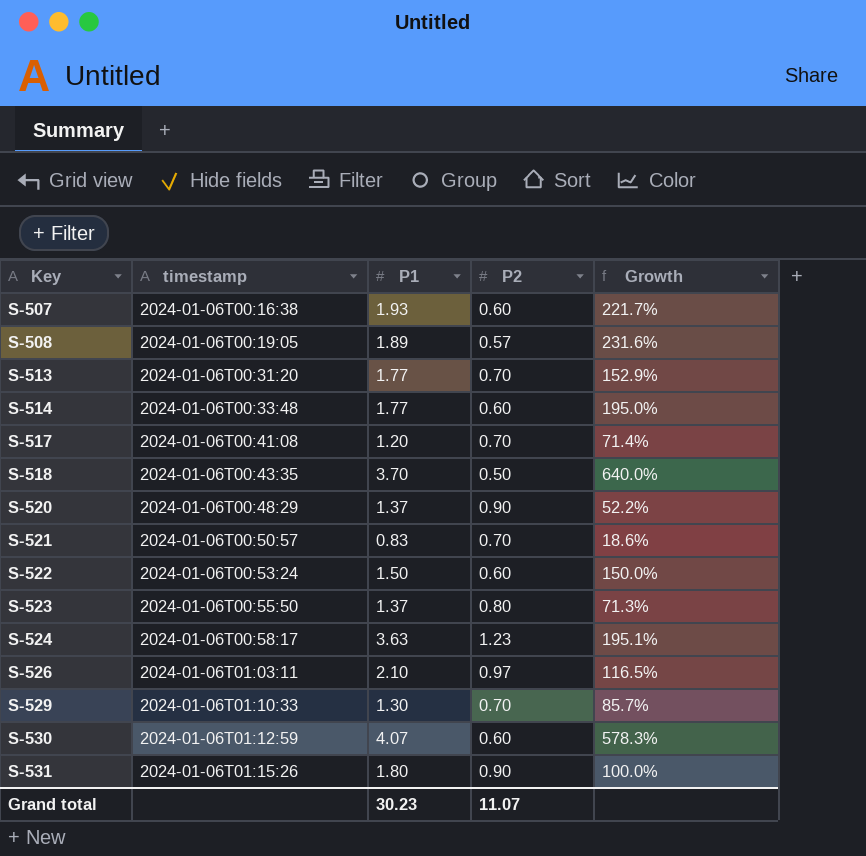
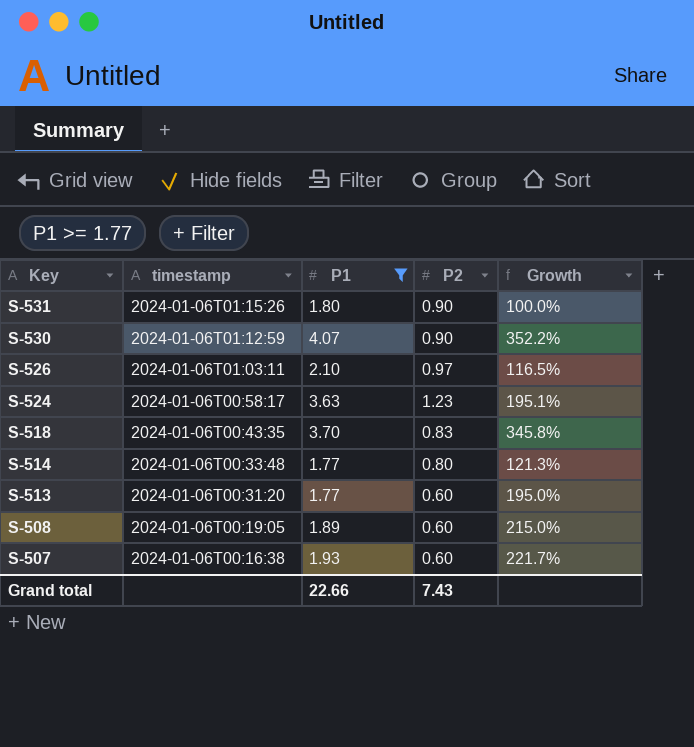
filter: none -> P1 >= 1.77
row order: Key ascending -> Key descending
S-530 | P2: 0.60 -> 0.90
S-530 | Growth: 578.3% -> 352.2%
S-518 | P2: 0.50 -> 0.83
S-518 | Growth: 640.0% -> 345.8%
S-514 | P2: 0.60 -> 0.80
S-514 | Growth: 195.0% -> 121.3%
S-513 | P2: 0.70 -> 0.60
S-513 | Growth: 152.9% -> 195.0%
S-508 | P2: 0.57 -> 0.60
S-508 | Growth: 231.6% -> 215.0%
Grand total | P1: 30.23 -> 22.66
Grand total | P2: 11.07 -> 7.43

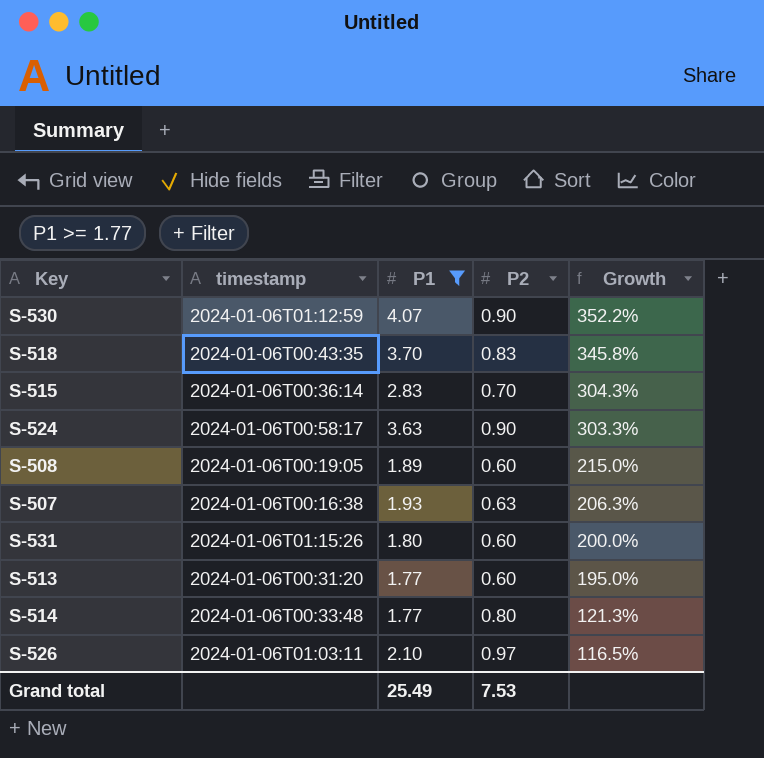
row order: Key descending -> Growth descending
row S-515: none -> 2024-01-06T00:36:14 | 2.83 | 0.70 | 304.3%
S-524 | P2: 1.23 -> 0.90
S-524 | Growth: 195.1% -> 303.3%
S-507 | P2: 0.60 -> 0.63
S-507 | Growth: 221.7% -> 206.3%
S-531 | P2: 0.90 -> 0.60
S-531 | Growth: 100.0% -> 200.0%
Grand total | P1: 22.66 -> 25.49
Grand total | P2: 7.43 -> 7.53

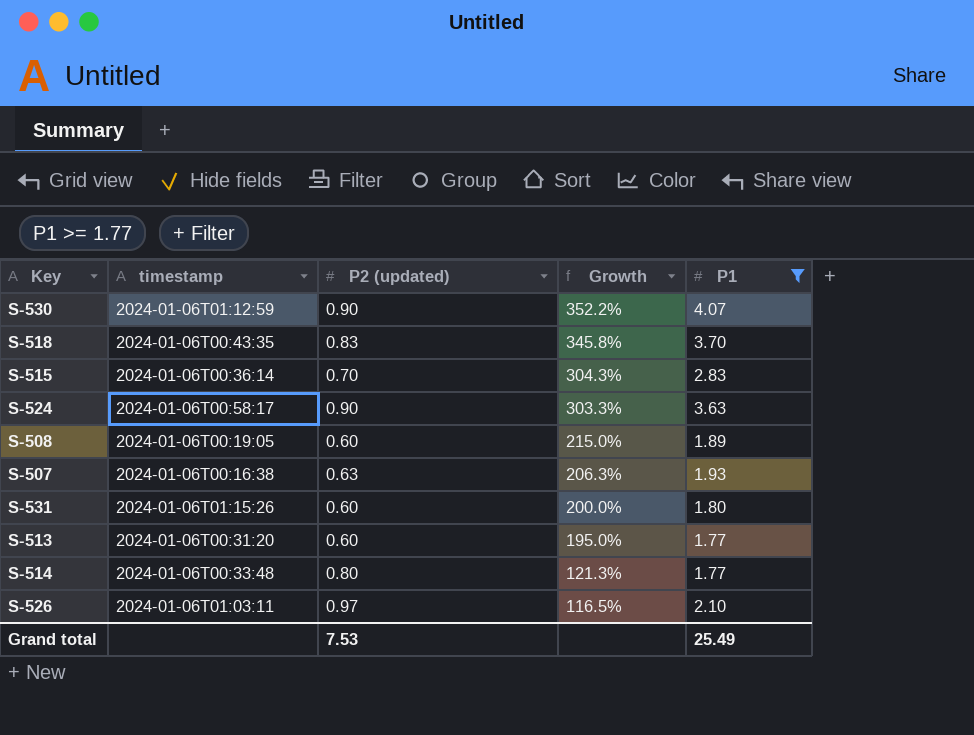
column name: P2 -> P2 (updated)
column P1 | position: 3 -> 5

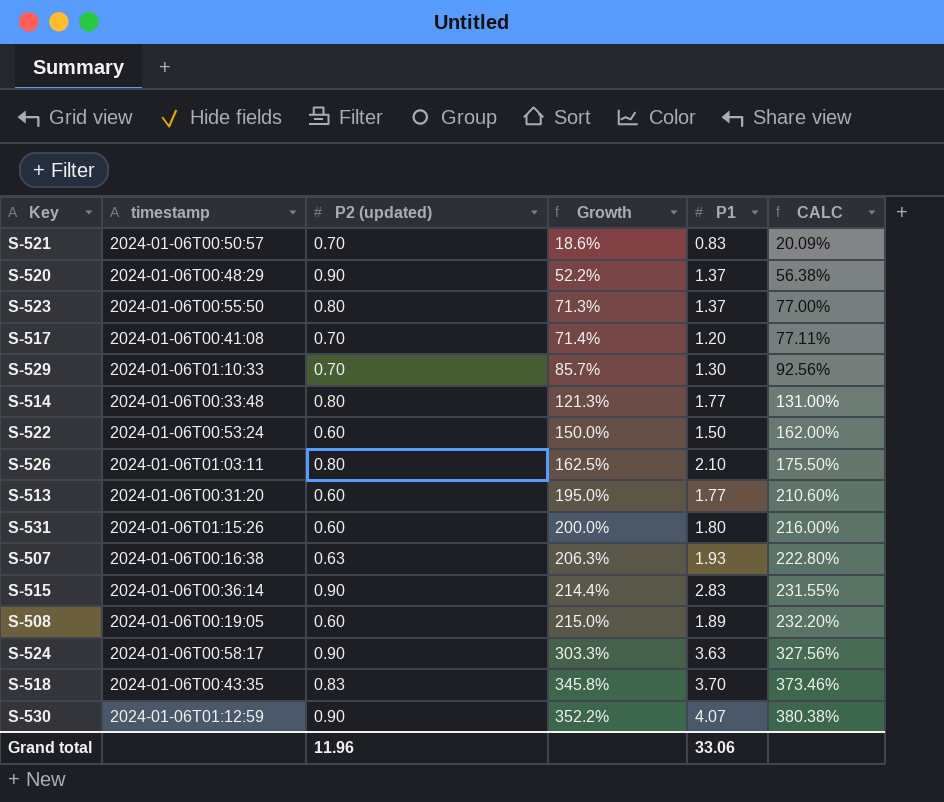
filter: P1 >= 1.77 -> none
row order: Growth descending -> Growth ascending
column CALC | formula: none -> [Growth] * 1.08
S-526 | P2 (updated): 0.97 -> 0.80
S-526 | Growth: 116.5% -> 162.5%
S-515 | P2 (updated): 0.70 -> 0.90
S-515 | Growth: 304.3% -> 214.4%
Grand total | P2 (updated): 7.53 -> 11.96
Grand total | P1: 25.49 -> 33.06

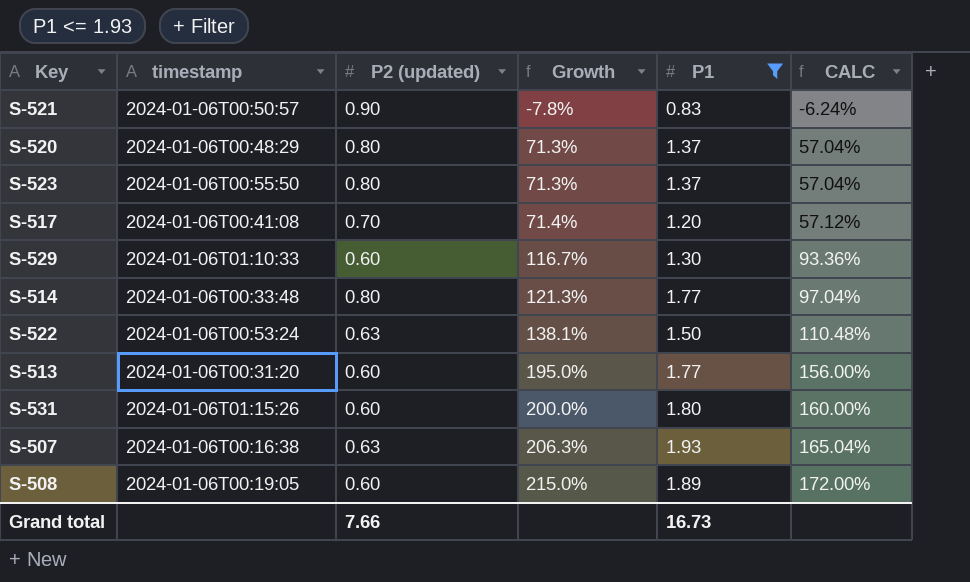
filter: none -> P1 <= 1.93
column CALC | formula: [Growth] * 1.08 -> [Growth] * 0.8
S-521 | P2 (updated): 0.70 -> 0.90
S-521 | Growth: 18.6% -> -7.8%
S-520 | P2 (updated): 0.90 -> 0.80
S-520 | Growth: 52.2% -> 71.3%
S-529 | P2 (updated): 0.70 -> 0.60
S-529 | Growth: 85.7% -> 116.7%
S-522 | P2 (updated): 0.60 -> 0.63
S-522 | Growth: 150.0% -> 138.1%
Grand total | P2 (updated): 11.96 -> 7.66
Grand total | P1: 33.06 -> 16.73

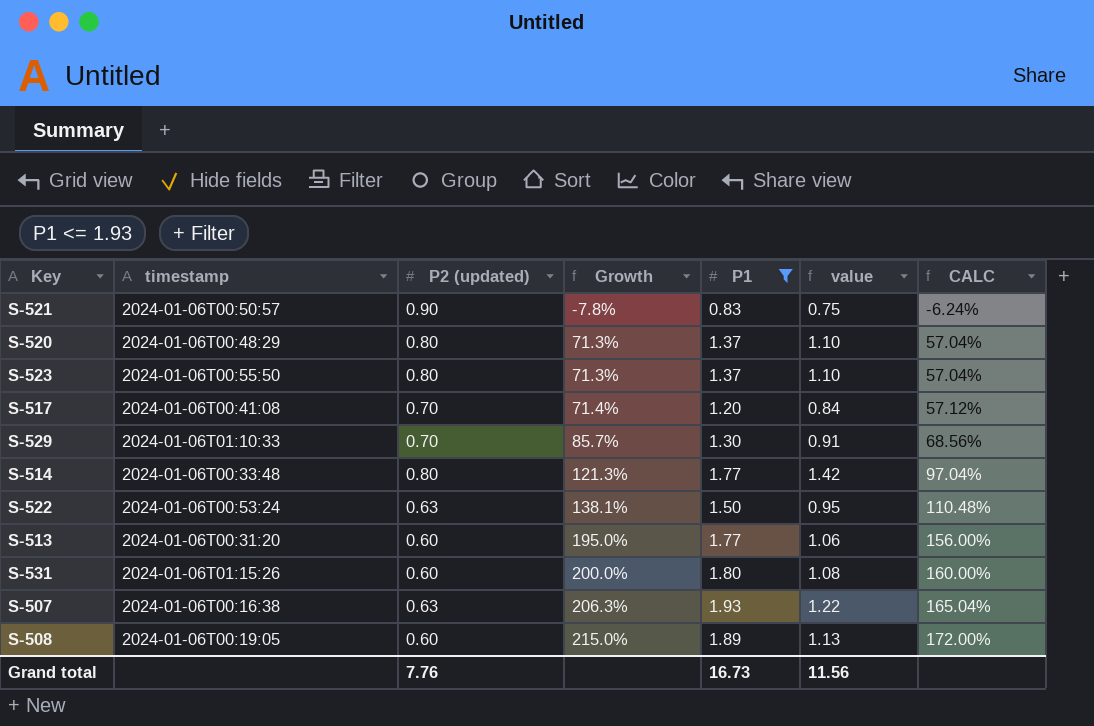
column value | formula: none -> [P2 (updated)] * [P1]
S-529 | P2 (updated): 0.60 -> 0.70
S-529 | Growth: 116.7% -> 85.7%
S-529 | CALC: 93.36% -> 68.56%
Grand total | P2 (updated): 7.66 -> 7.76

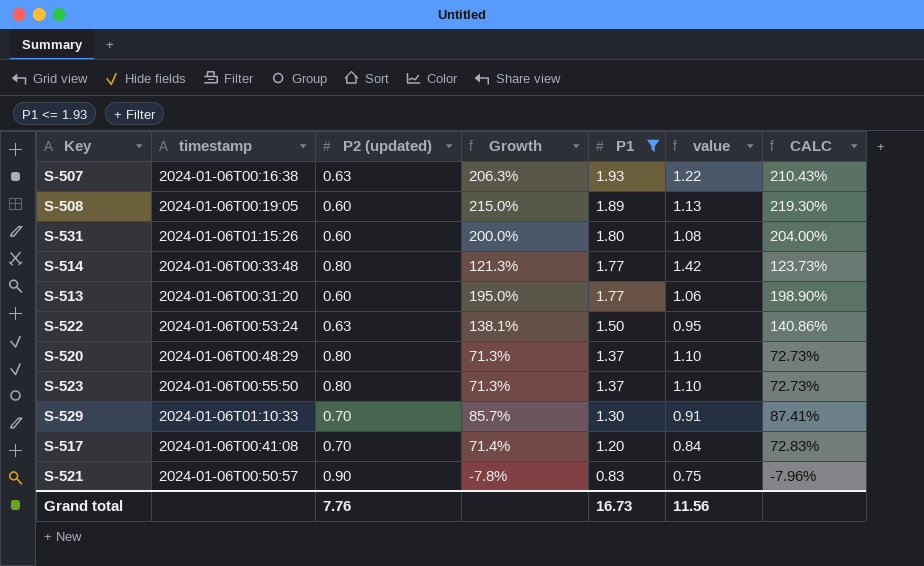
row order: Growth ascending -> P1 descending
column CALC | formula: [Growth] * 0.8 -> [Growth] * 1.02

